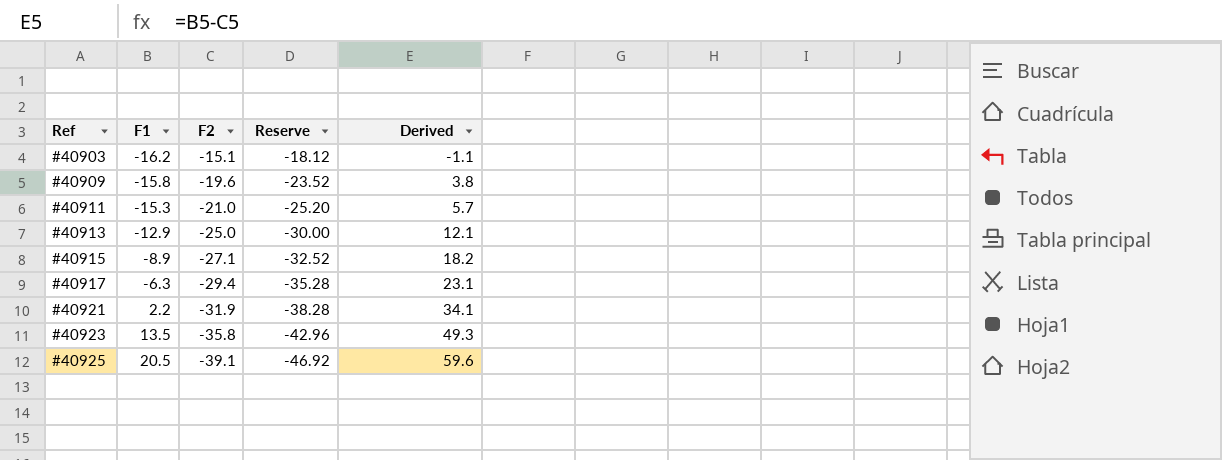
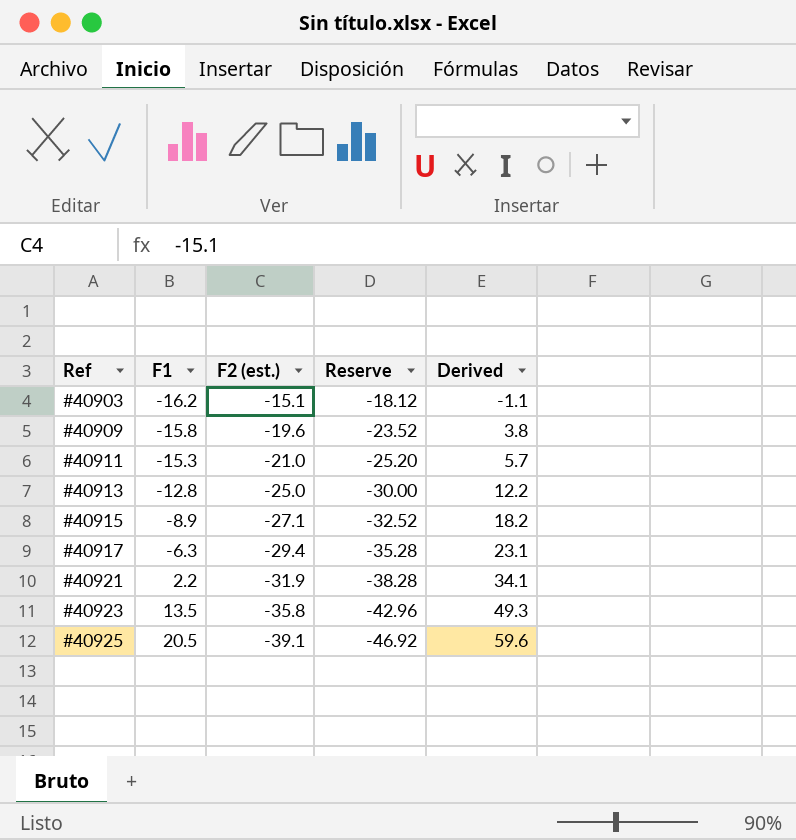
column name: F2 -> F2 (est.)
#40913 | F1: -12.9 -> -12.8
#40913 | Derived: 12.1 -> 12.2

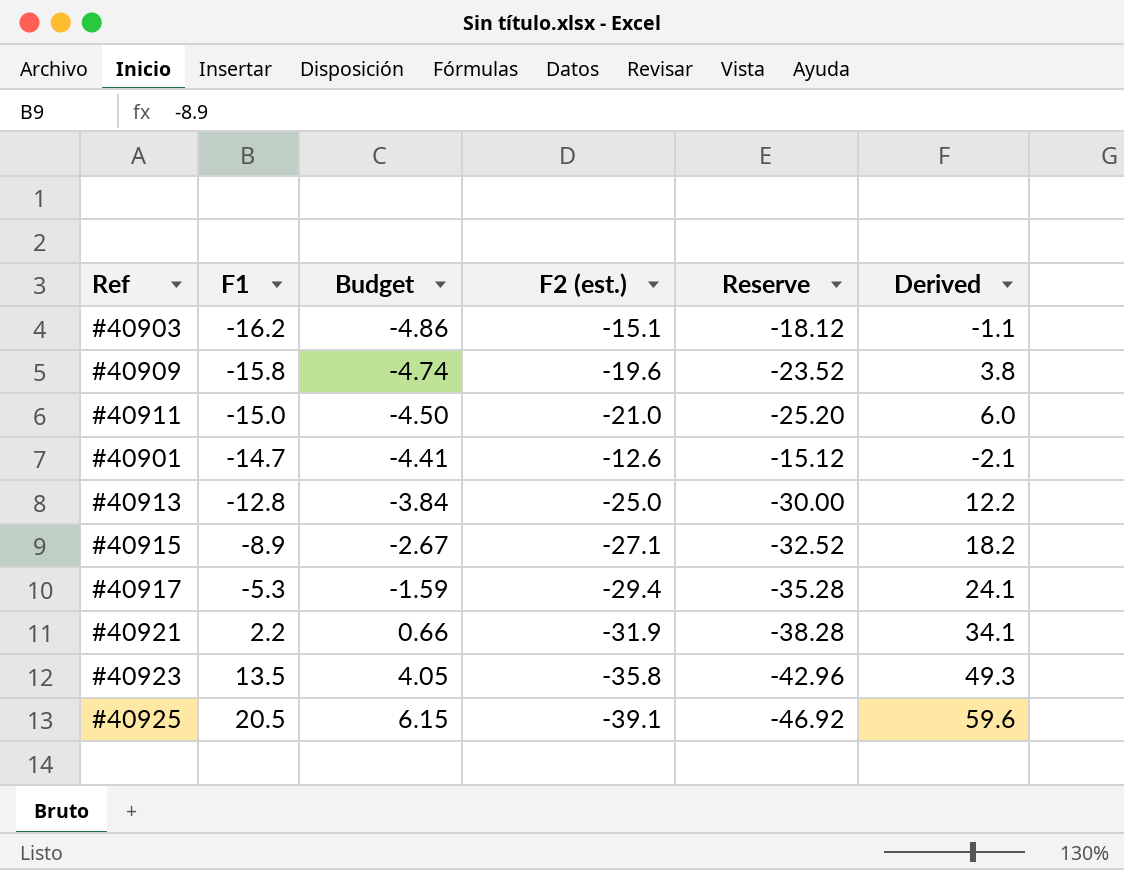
column Budget | formula: none -> [F1] * 0.3
#40911 | F1: -15.3 -> -15.0
#40911 | Derived: 5.7 -> 6.0
row #40901: none -> -14.7 | -4.41 | -12.6 | -15.12 | -2.1
#40917 | F1: -6.3 -> -5.3
#40917 | Derived: 23.1 -> 24.1

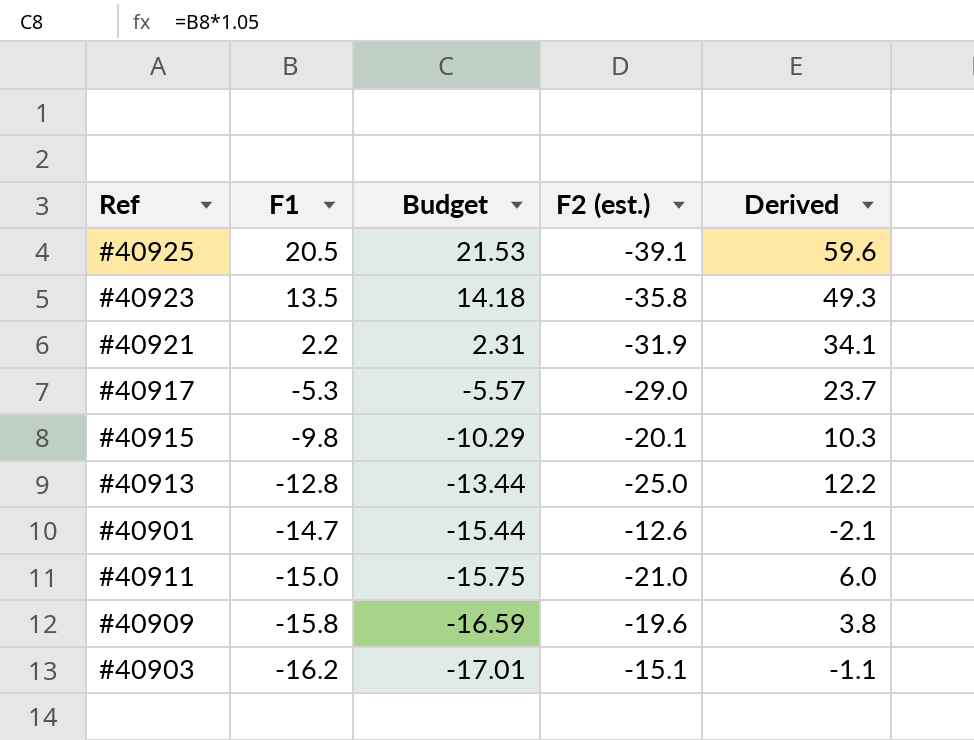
row order: F1 ascending -> F1 descending
column Reserve | formula: [F2 (est.)] * 1.2 -> none
column Budget | formula: [F1] * 0.3 -> [F1] * 1.05
#40917 | F2 (est.): -29.4 -> -29.0
#40917 | Derived: 24.1 -> 23.7
#40915 | F1: -8.9 -> -9.8
#40915 | F2 (est.): -27.1 -> -20.1
#40915 | Derived: 18.2 -> 10.3

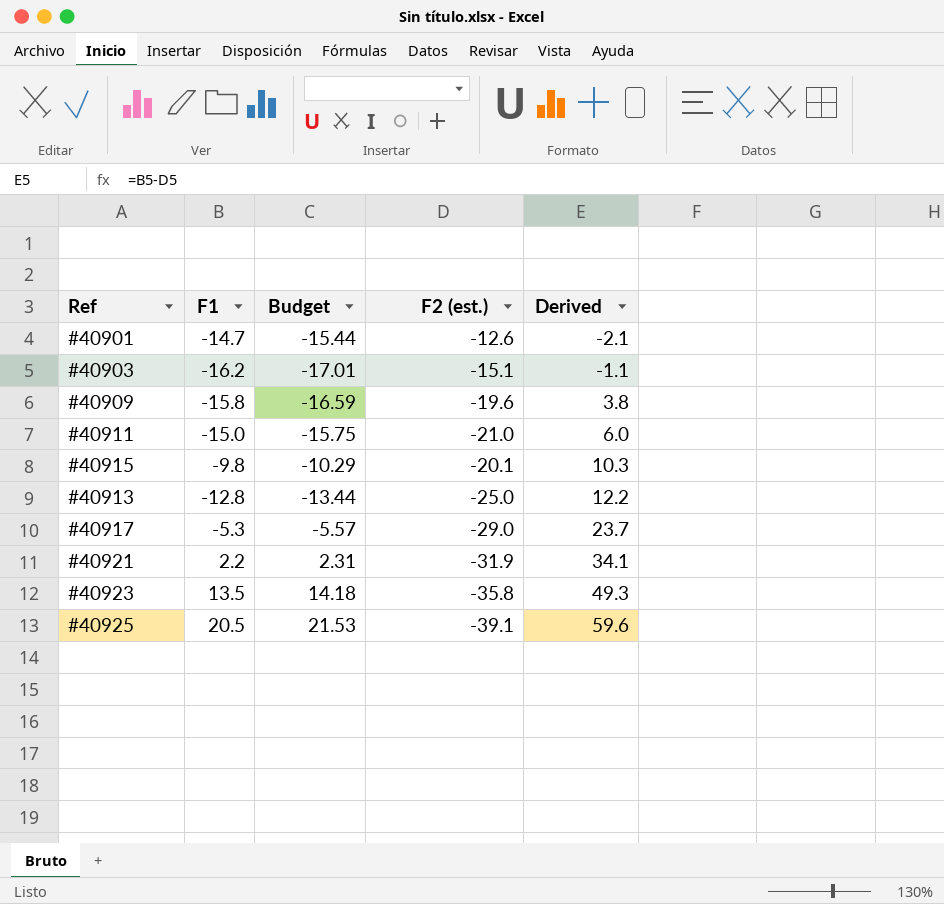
row order: F1 descending -> Derived ascending

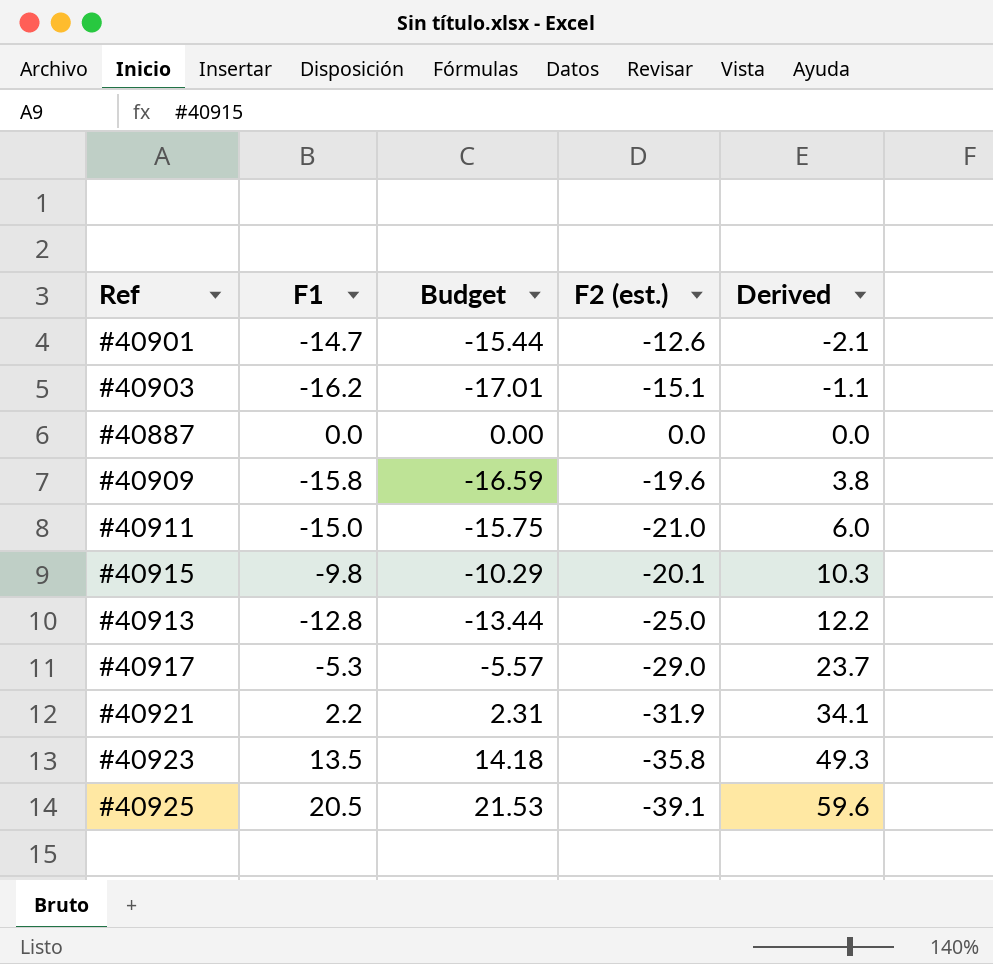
row #40887: none -> 0.0 | 0.00 | 0.0 | 0.0

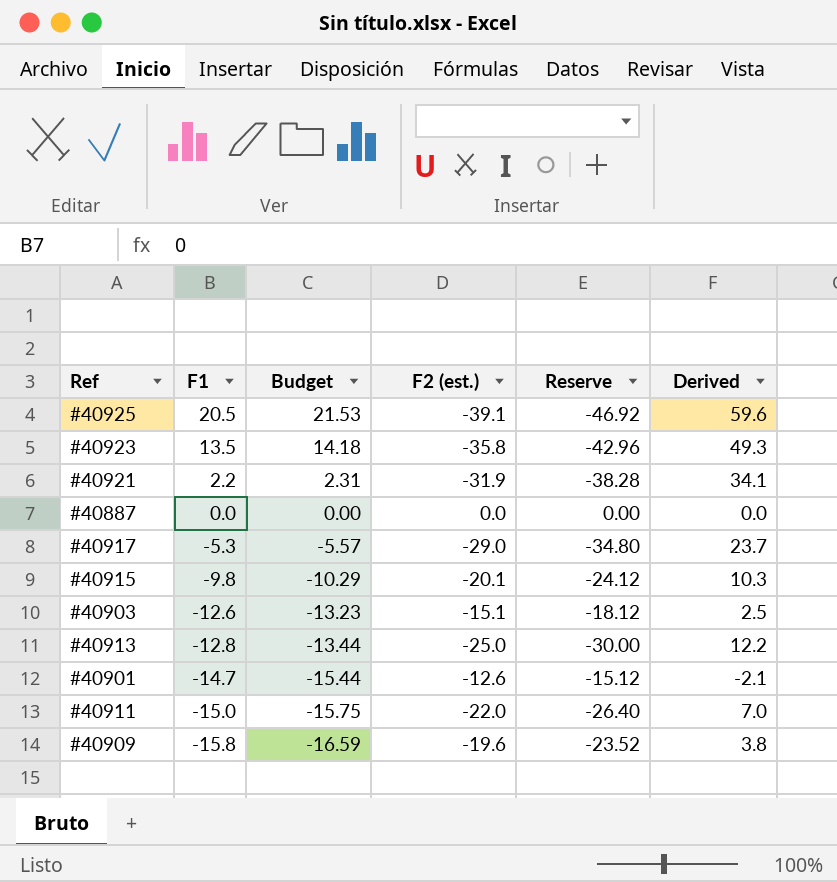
row order: Derived ascending -> F1 descending
column Reserve | formula: none -> [F2 (est.)] * 1.2
#40903 | F1: -16.2 -> -12.6
#40903 | Budget: -17.01 -> -13.23
#40903 | Derived: -1.1 -> 2.5
#40911 | F2 (est.): -21.0 -> -22.0
#40911 | Derived: 6.0 -> 7.0

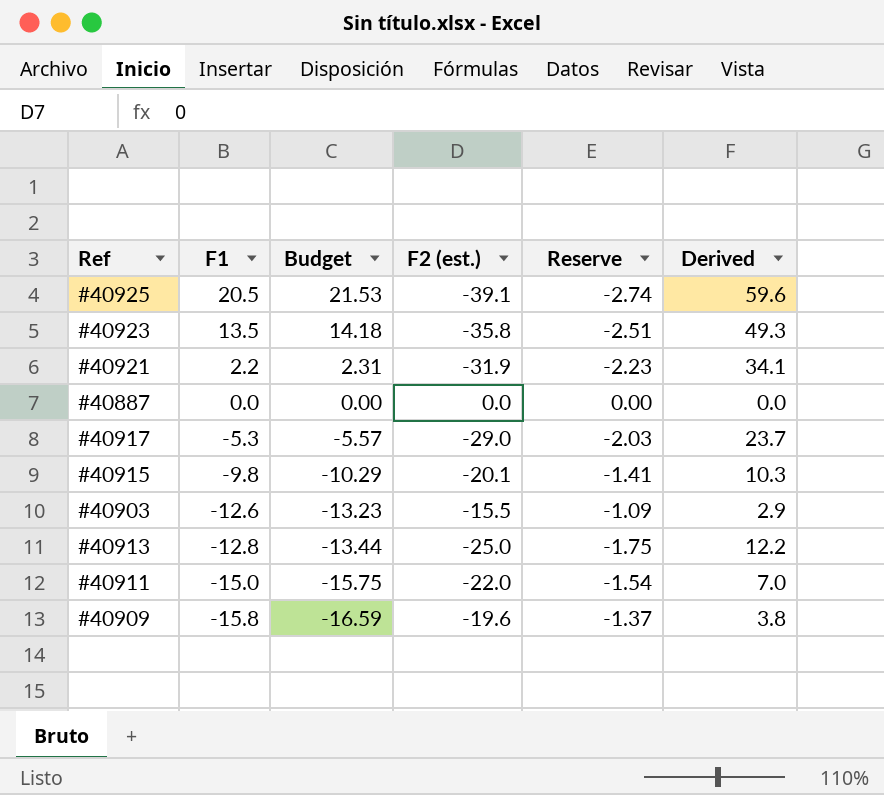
column Reserve | formula: [F2 (est.)] * 1.2 -> [F2 (est.)] * 0.07
row #40901: -14.7 | -15.44 | -12.6 | -15.12 | -2.1 -> none
#40903 | F2 (est.): -15.1 -> -15.5
#40903 | Derived: 2.5 -> 2.9

